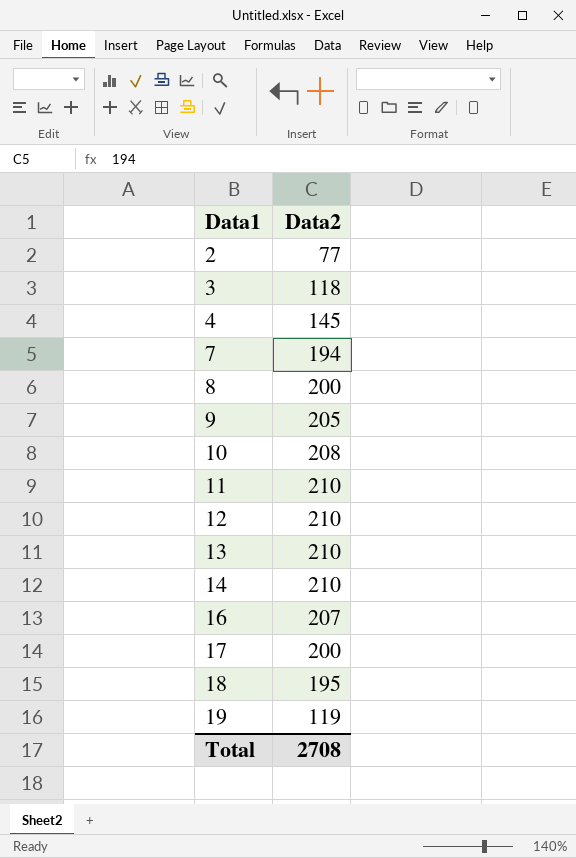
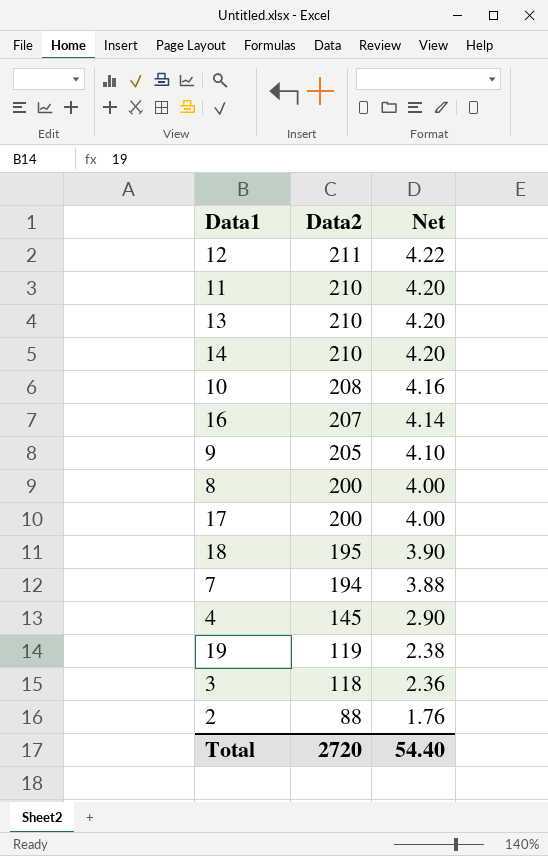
row order: Data1 ascending -> Data2 descending
column Net | formula: none -> [Data2] * 0.02
12 | Data2: 210 -> 211
2 | Data2: 77 -> 88
Total | Data2: 2708 -> 2720

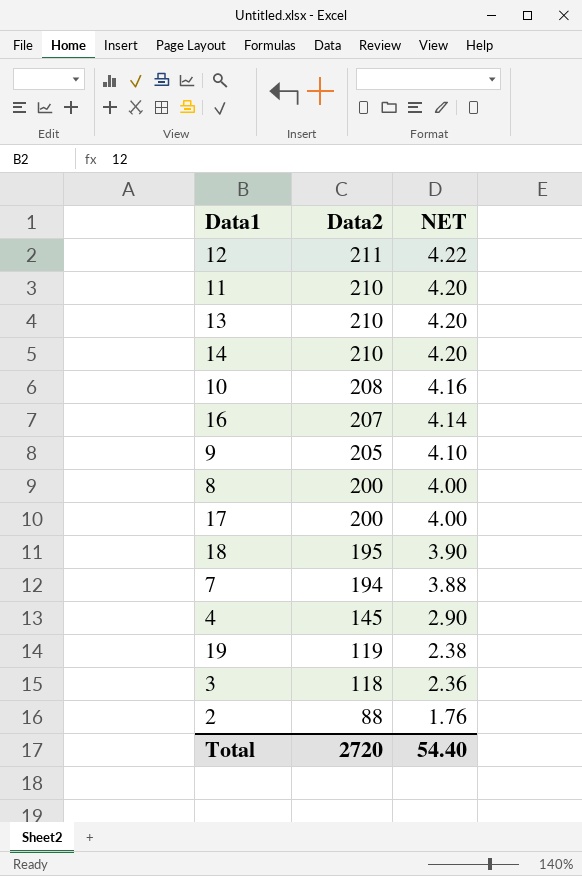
column name: Net -> NET

